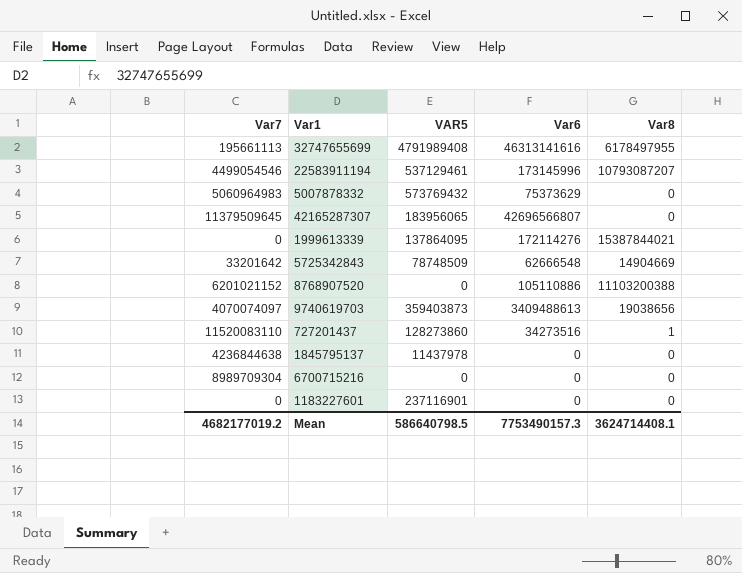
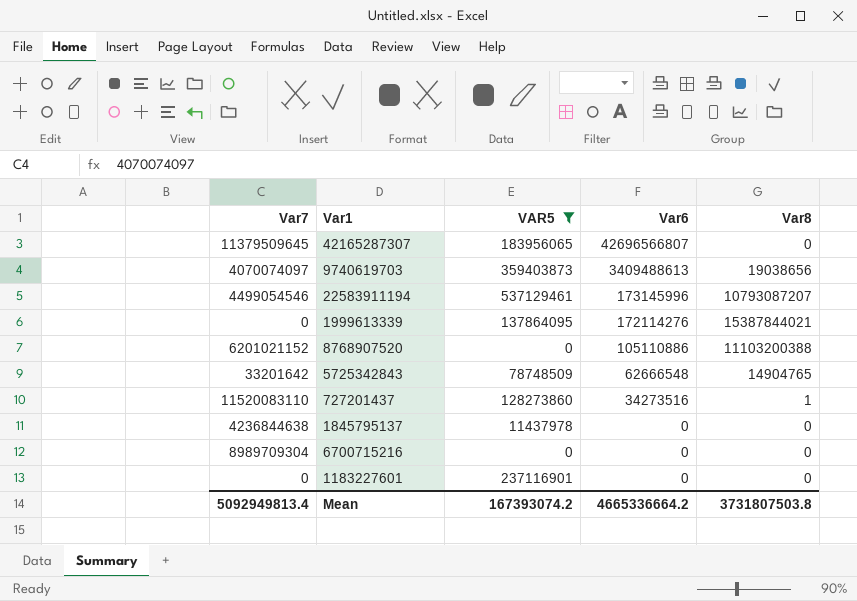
filter: none -> VAR5 <= 537129461
row order: none -> Var6 descending
5725342843 | Var8: 14904669 -> 14904765
Mean | Var7: 4682177019.2 -> 5092949813.4
Mean | VAR5: 586640798.5 -> 167393074.2
Mean | Var6: 7753490157.3 -> 4665336664.2
Mean | Var8: 3624714408.1 -> 3731807503.8

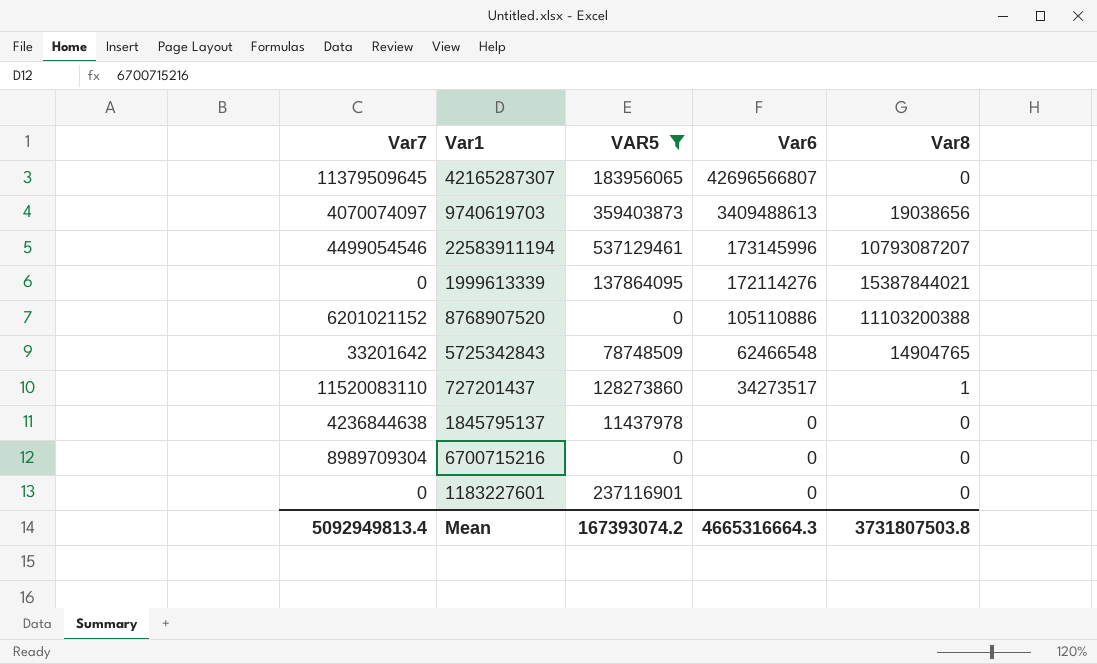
5725342843 | Var6: 62666548 -> 62466548
727201437 | Var6: 34273516 -> 34273517
Mean | Var6: 4665336664.2 -> 4665316664.3

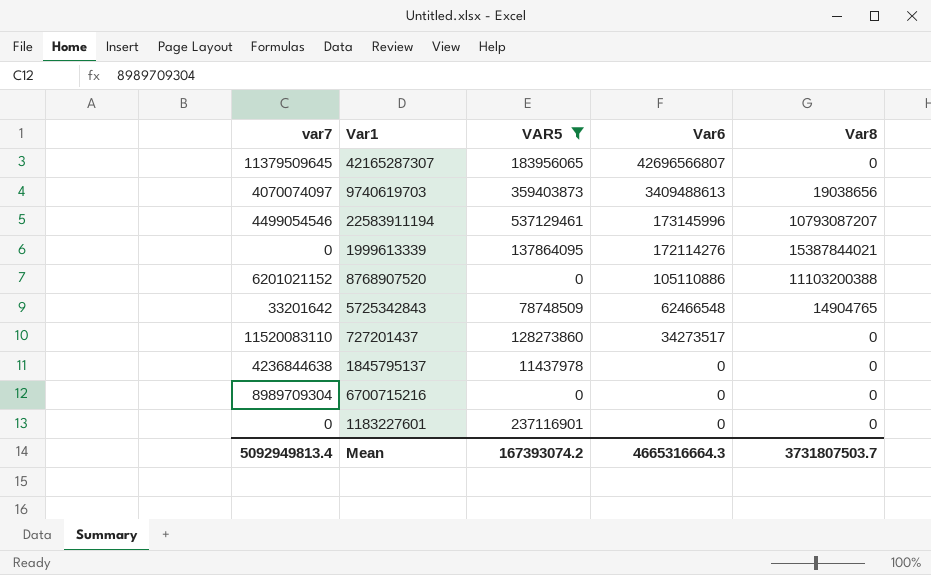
column name: Var7 -> var7
727201437 | Var8: 1 -> 0
Mean | Var8: 3731807503.8 -> 3731807503.7

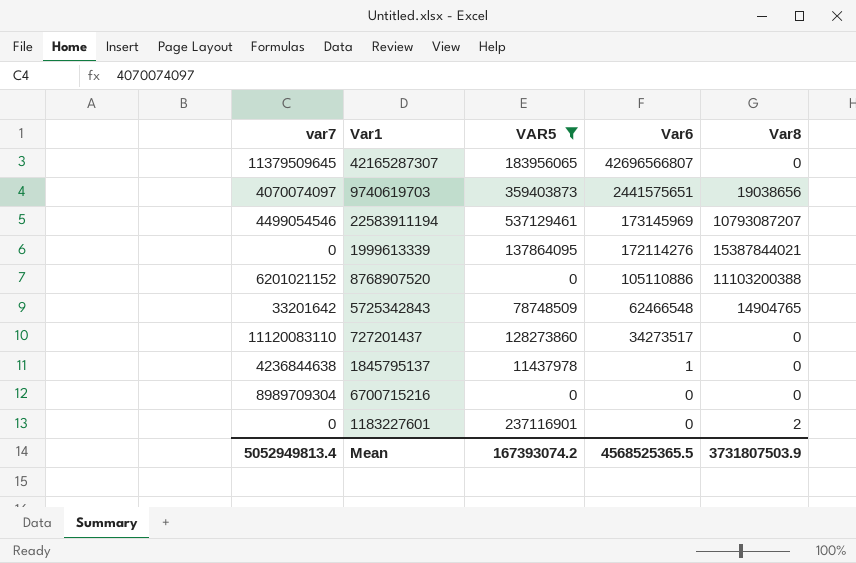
9740619703 | Var6: 3409488613 -> 2441575651
22583911194 | Var6: 173145996 -> 173145969
727201437 | var7: 11520083110 -> 11120083110
1845795137 | Var6: 0 -> 1
1183227601 | Var8: 0 -> 2
Mean | var7: 5092949813.4 -> 5052949813.4
Mean | Var6: 4665316664.3 -> 4568525365.5
Mean | Var8: 3731807503.7 -> 3731807503.9

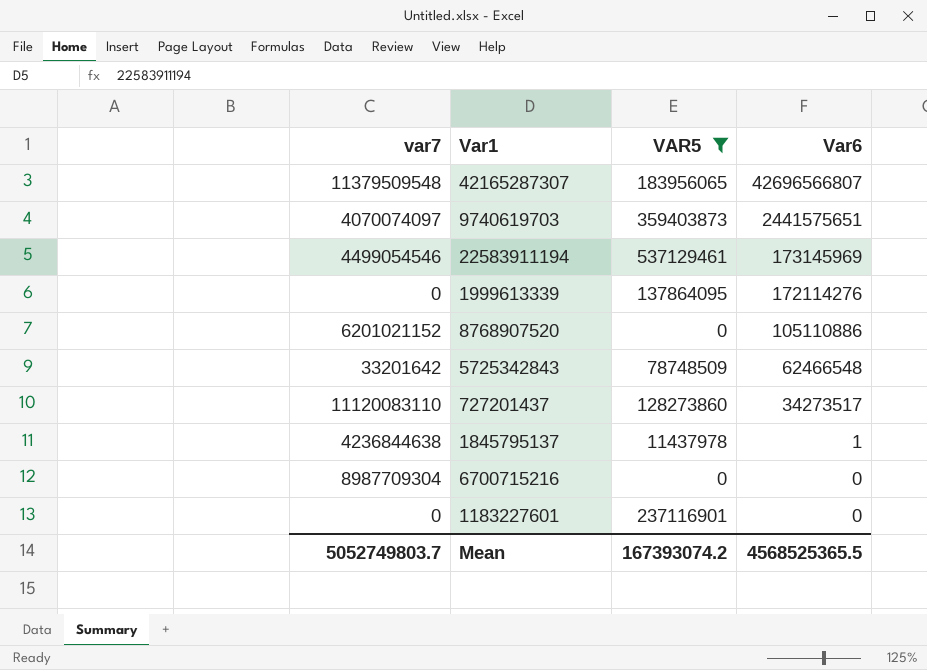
column Var8 | position: 5 -> none
42165287307 | var7: 11379509645 -> 11379509548
6700715216 | var7: 8989709304 -> 8987709304
Mean | var7: 5052949813.4 -> 5052749803.7

